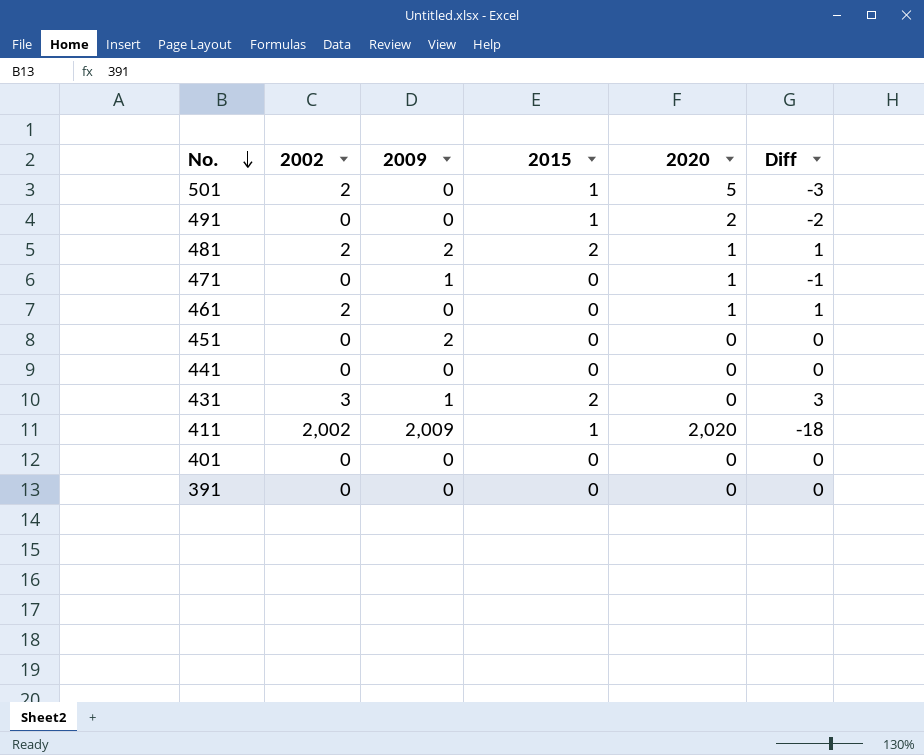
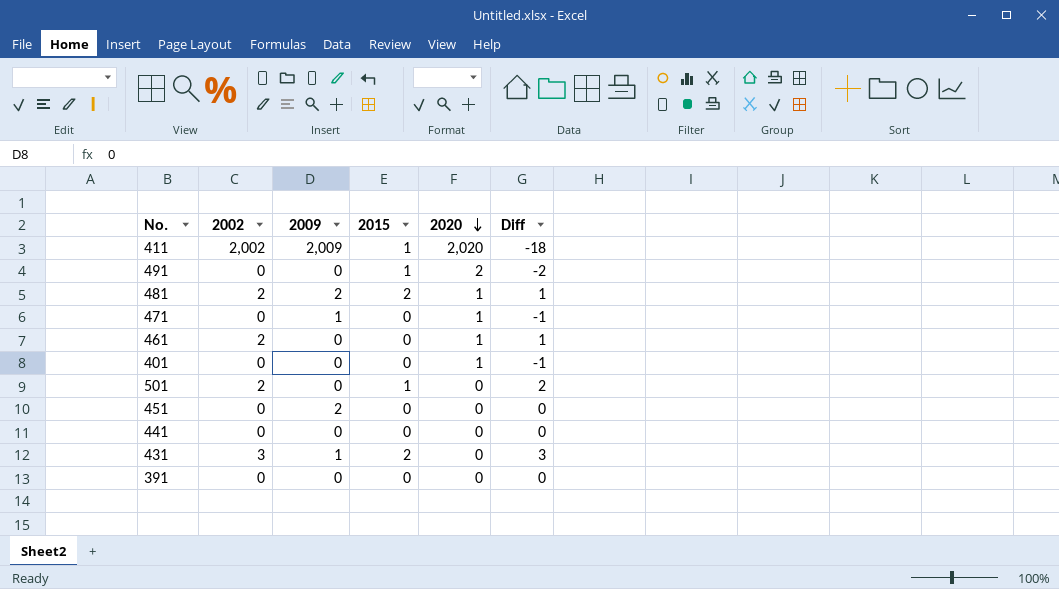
row order: No. descending -> 2020 descending
401 | 2020: 0 -> 1
401 | Diff: 0 -> -1
501 | 2020: 5 -> 0
501 | Diff: -3 -> 2

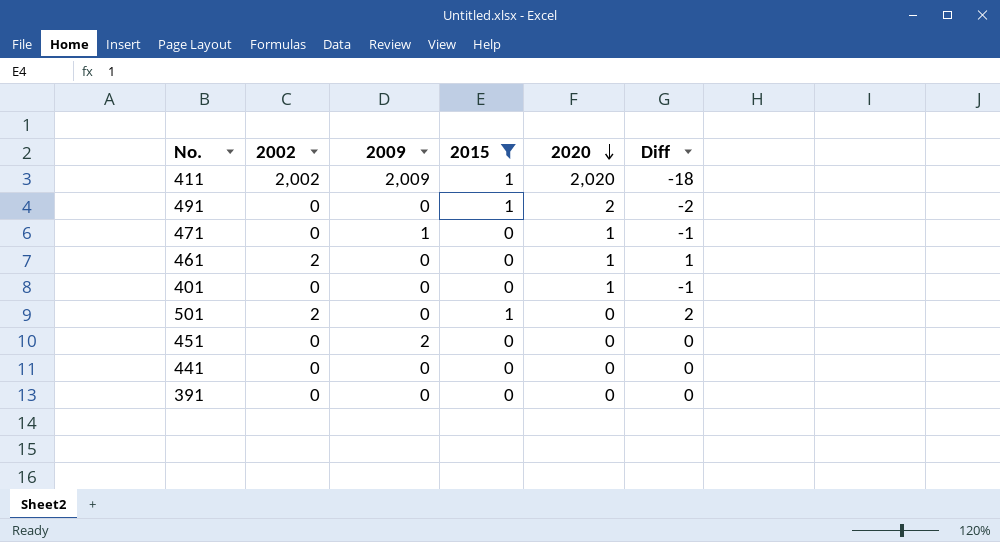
filter: none -> 2015 != 2

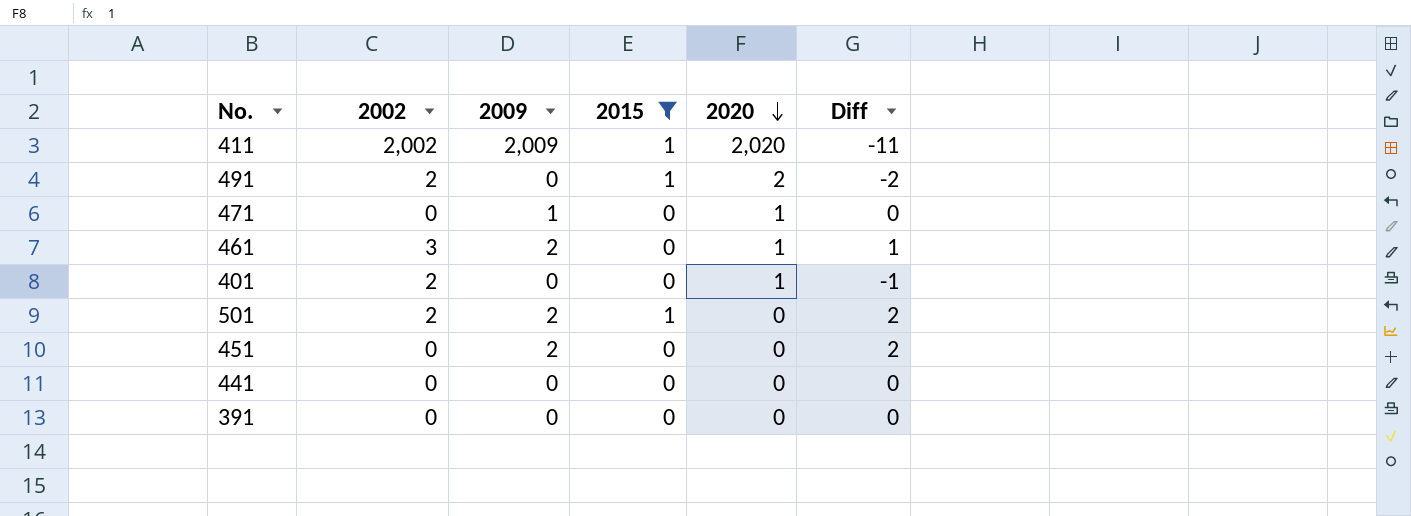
column Diff | formula: [2002] - [2020] -> [2009] - [2020]
491 | 2002: 0 -> 2
461 | 2002: 2 -> 3
461 | 2009: 0 -> 2
401 | 2002: 0 -> 2
501 | 2009: 0 -> 2

